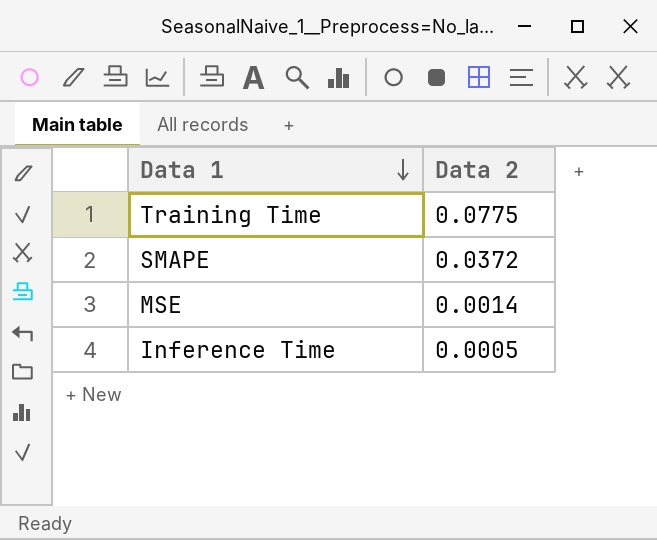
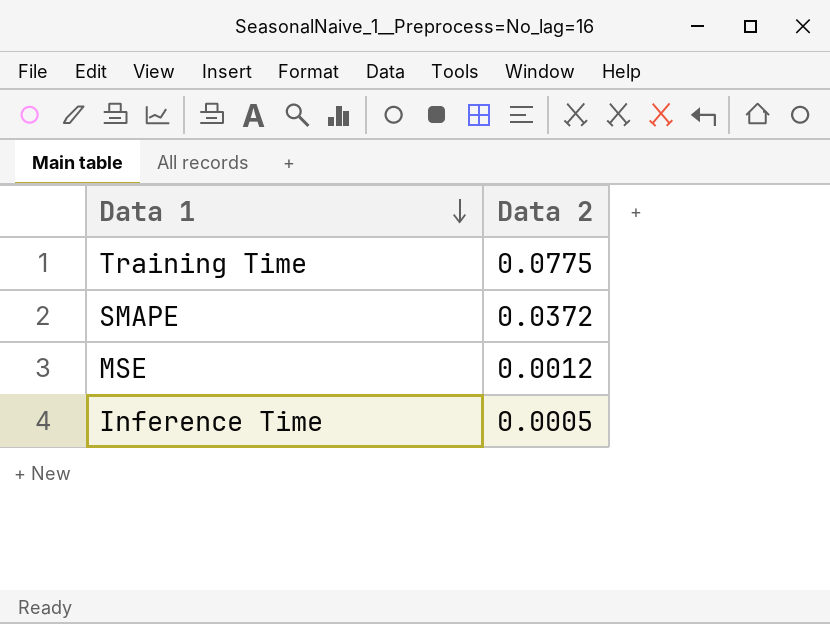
MSE | Data 2: 0.0014 -> 0.0012

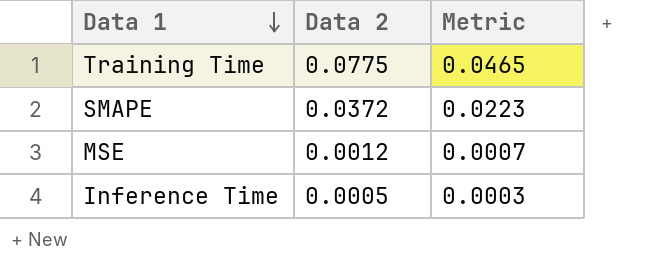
column Metric | formula: none -> [Data 2] * 0.6

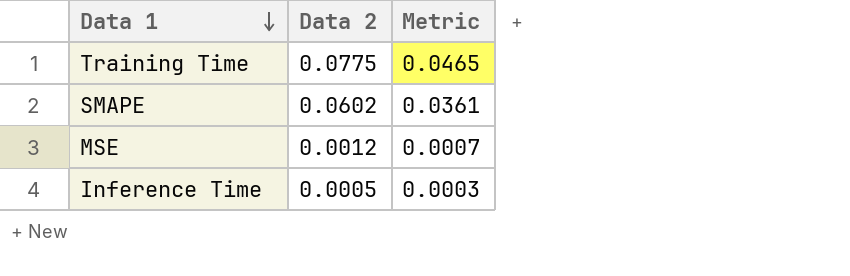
SMAPE | Data 2: 0.0372 -> 0.0602
SMAPE | Metric: 0.0223 -> 0.0361

